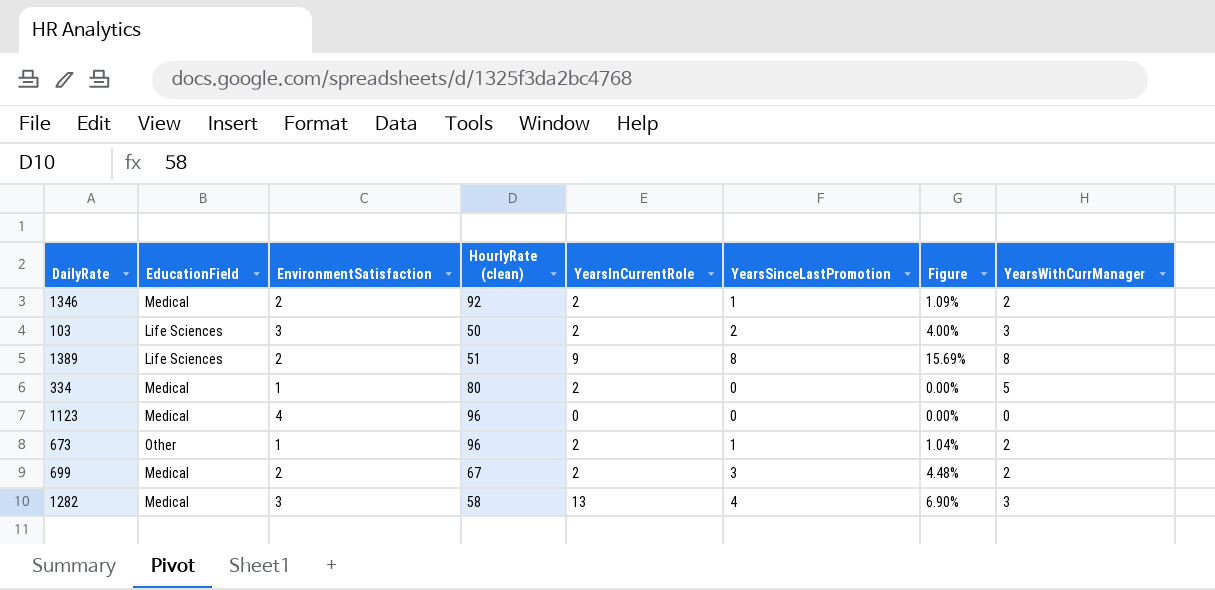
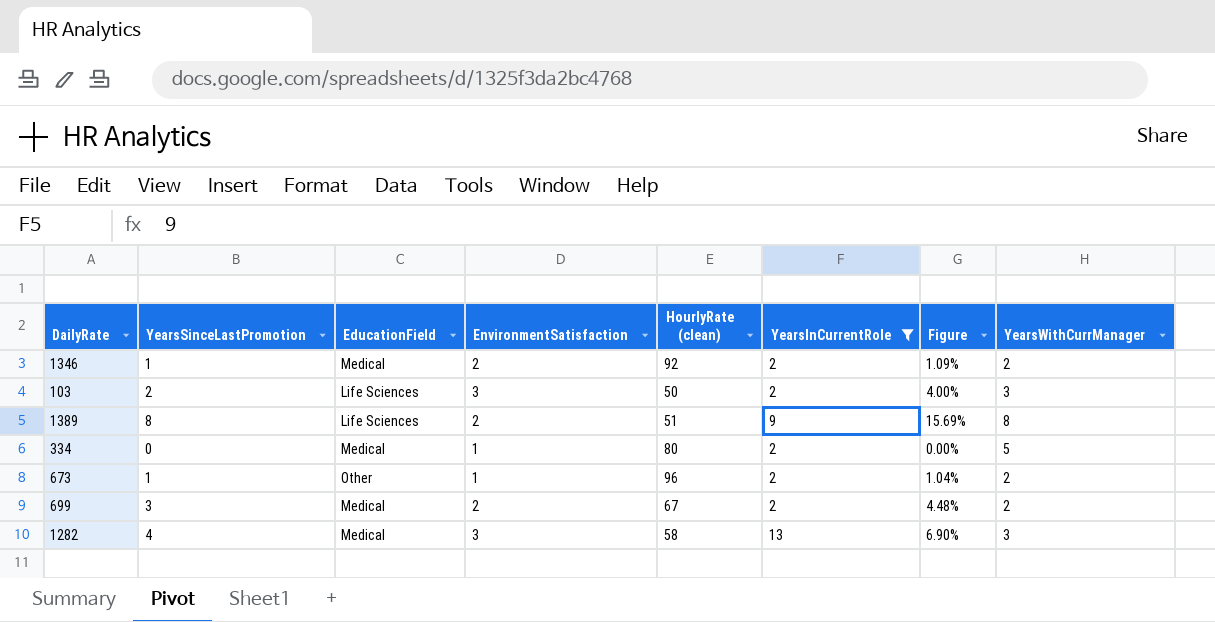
filter: none -> YearsInCurrentRole != 0
column YearsSinceLastPromotion | position: 6 -> 2

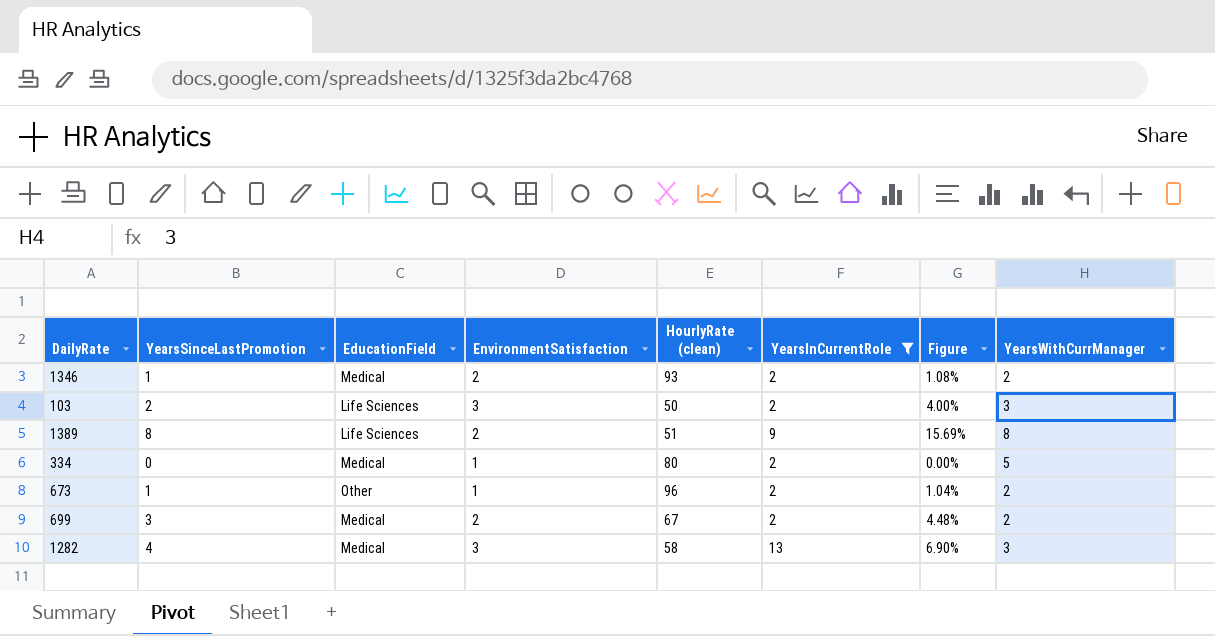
1346 | HourlyRate (clean): 92 -> 93
1346 | Figure: 1.09% -> 1.08%

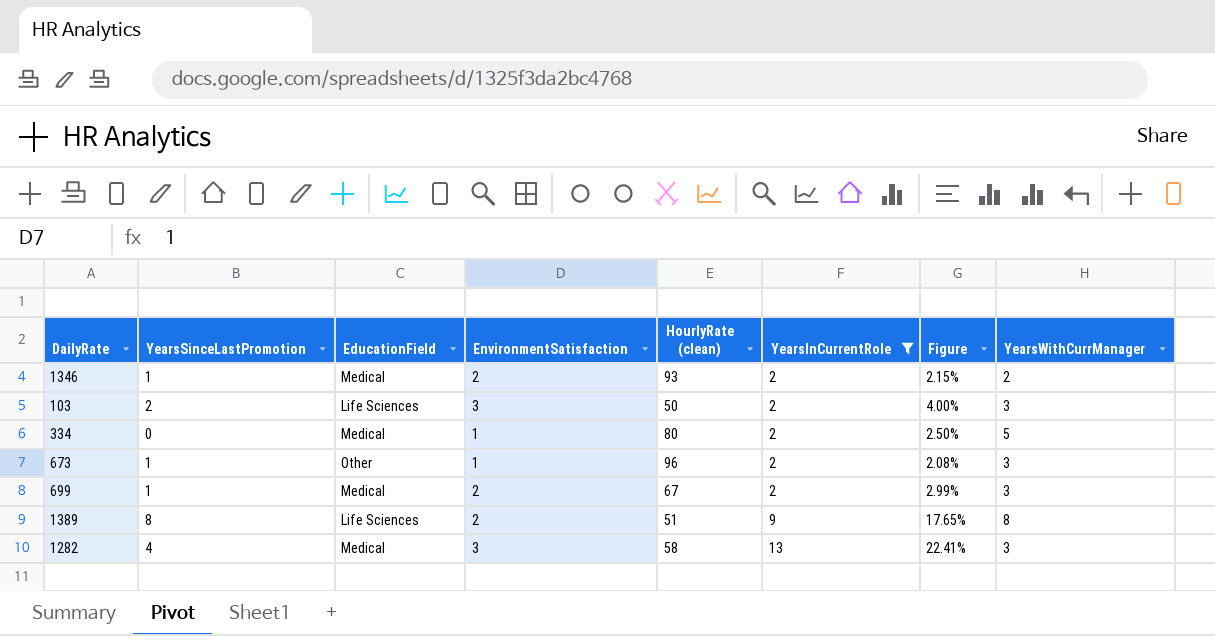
row order: none -> YearsInCurrentRole ascending
column Figure | formula: [YearsSinceLastPromotion] / [HourlyRate (clean)] -> [YearsInCurrentRole] / [HourlyRate (clean)]
673 | YearsWithCurrManager: 2 -> 3
699 | YearsSinceLastPromotion: 3 -> 1
699 | YearsWithCurrManager: 2 -> 3

